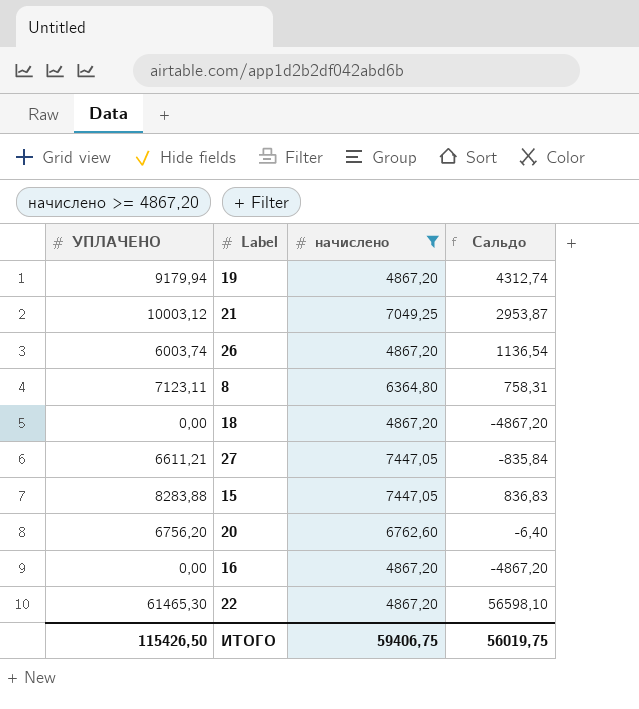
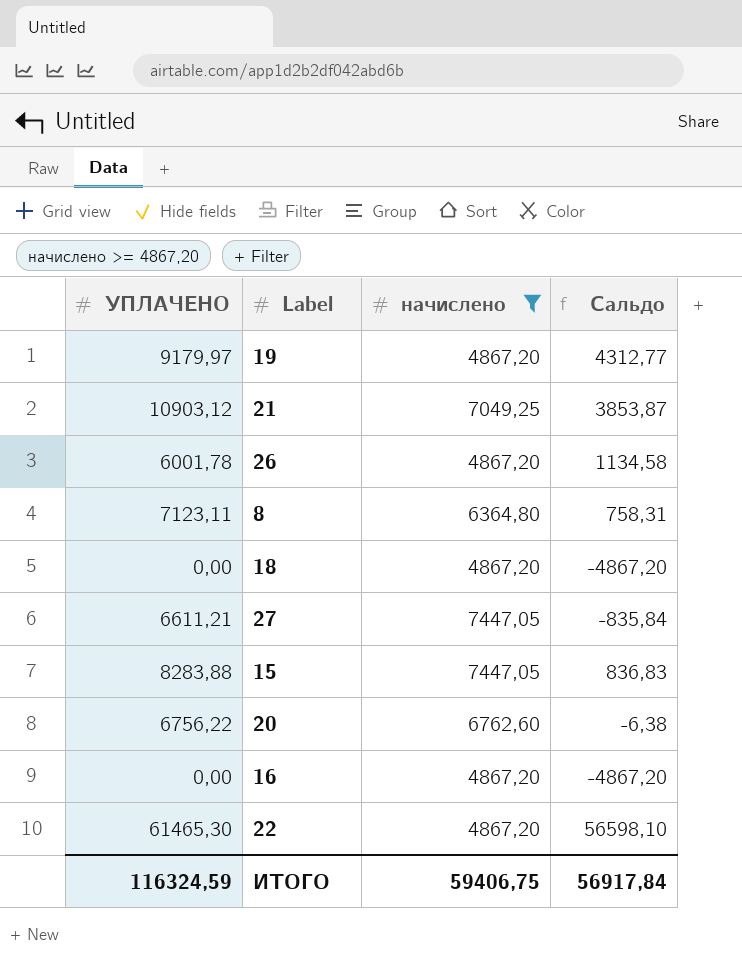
19 | УПЛАЧЕНО: 9179,94 -> 9179,97
19 | Сальдо: 4312,74 -> 4312,77
21 | УПЛАЧЕНО: 10003,12 -> 10903,12
21 | Сальдо: 2953,87 -> 3853,87
26 | УПЛАЧЕНО: 6003,74 -> 6001,78
26 | Сальдо: 1136,54 -> 1134,58
20 | УПЛАЧЕНО: 6756,20 -> 6756,22
20 | Сальдо: -6,40 -> -6,38
ИТОГО | УПЛАЧЕНО: 115426,50 -> 116324,59
ИТОГО | Сальдо: 56019,75 -> 56917,84

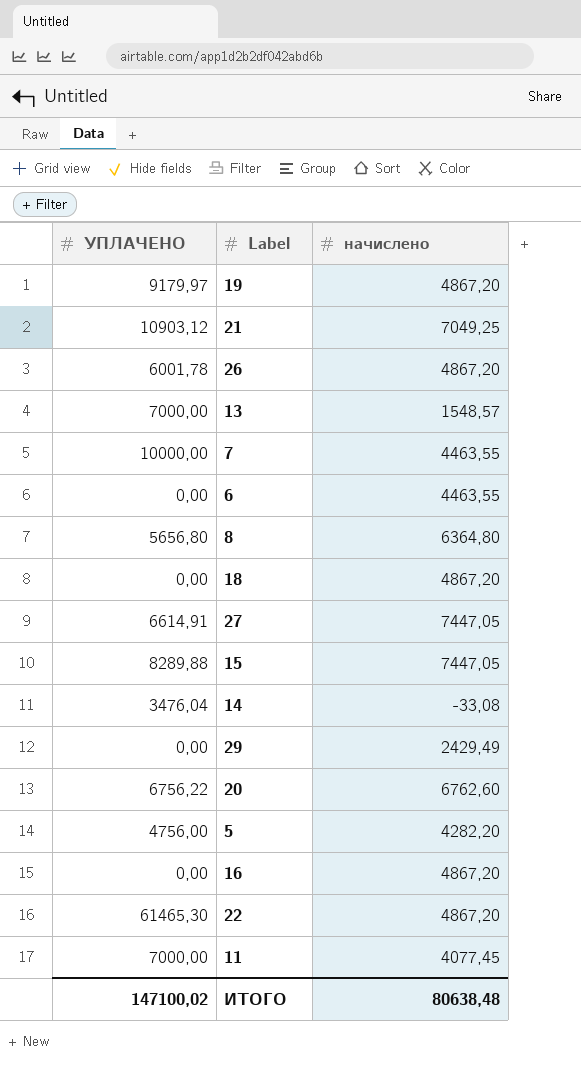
filter: начислено >= 4867,20 -> none
column Сальдо | formula: [УПЛАЧЕНО] - [начислено] -> none
8 | УПЛАЧЕНО: 7123,11 -> 5656,80
27 | УПЛАЧЕНО: 6611,21 -> 6614,91
15 | УПЛАЧЕНО: 8283,88 -> 8289,88
ИТОГО | УПЛАЧЕНО: 116324,59 -> 147100,02
ИТОГО | начислено: 59406,75 -> 80638,48

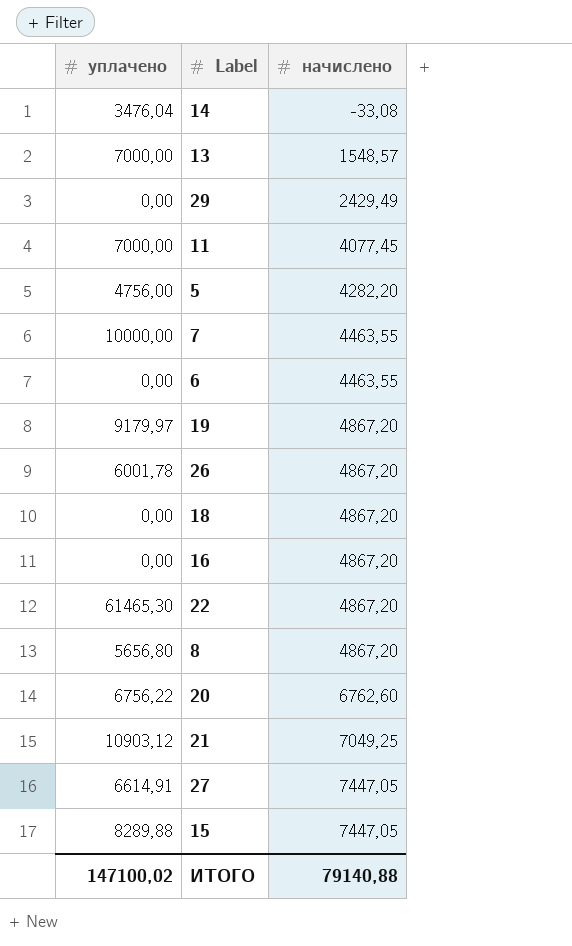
row order: none -> начислено ascending
column name: УПЛАЧЕНО -> уплачено
8 | начислено: 6364,80 -> 4867,20
ИТОГО | начислено: 80638,48 -> 79140,88

